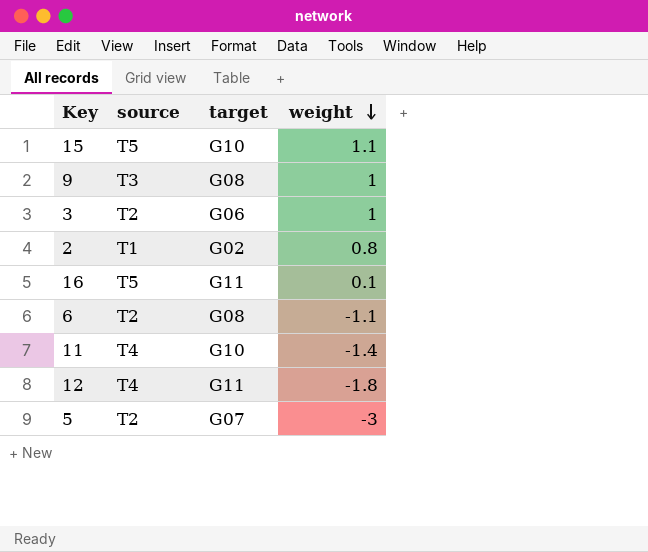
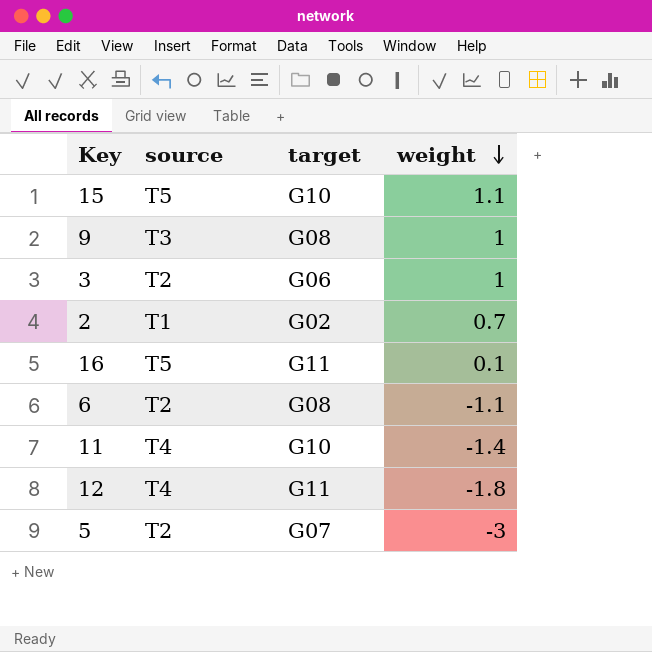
2 | weight: 0.8 -> 0.7

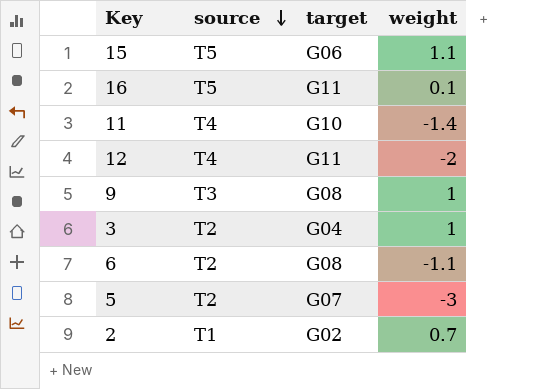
row order: weight descending -> source descending
15 | target: G10 -> G06
12 | weight: -1.8 -> -2
3 | target: G06 -> G04

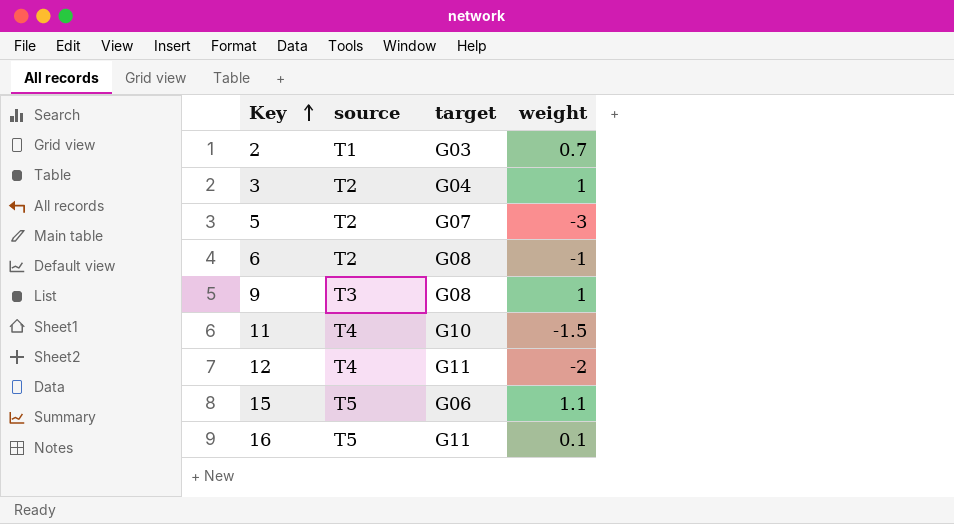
row order: source descending -> Key ascending
2 | target: G02 -> G03
6 | weight: -1.1 -> -1
11 | weight: -1.4 -> -1.5

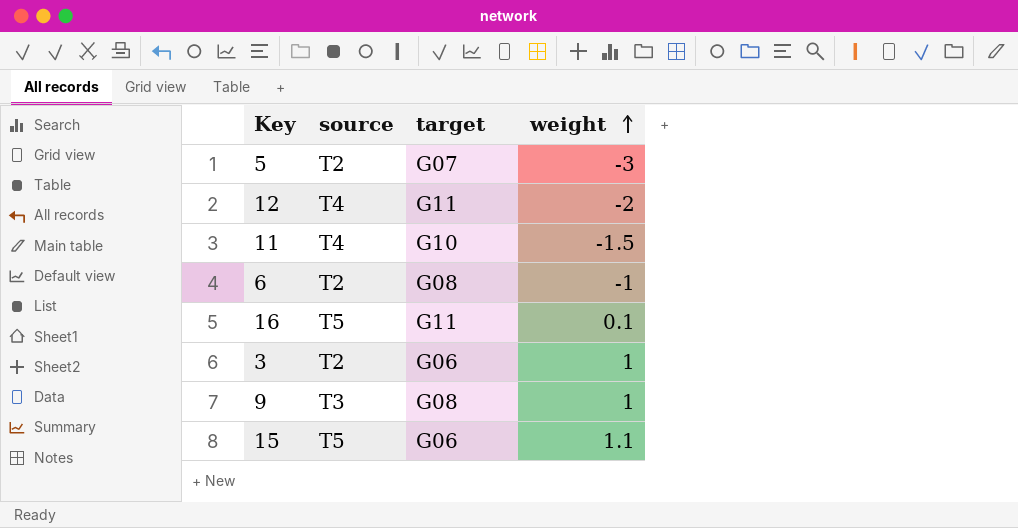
row order: Key ascending -> weight ascending
row 2: T1 | G03 | 0.7 -> none
3 | target: G04 -> G06

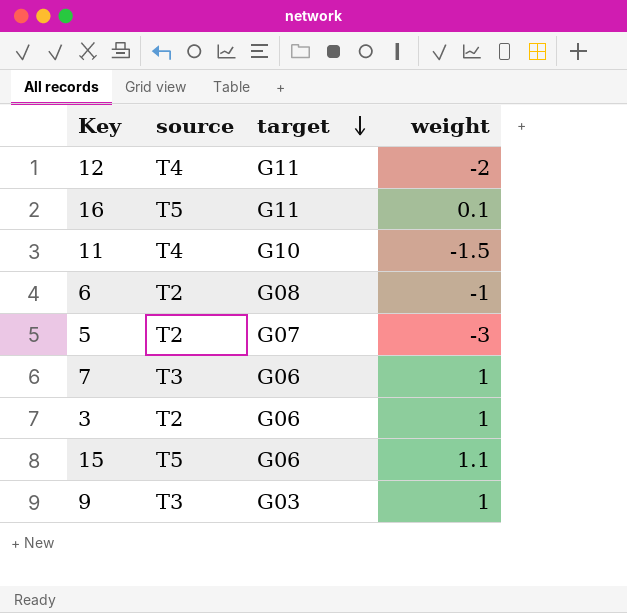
row order: weight ascending -> target descending
row 7: none -> T3 | G06 | 1
9 | target: G08 -> G03

